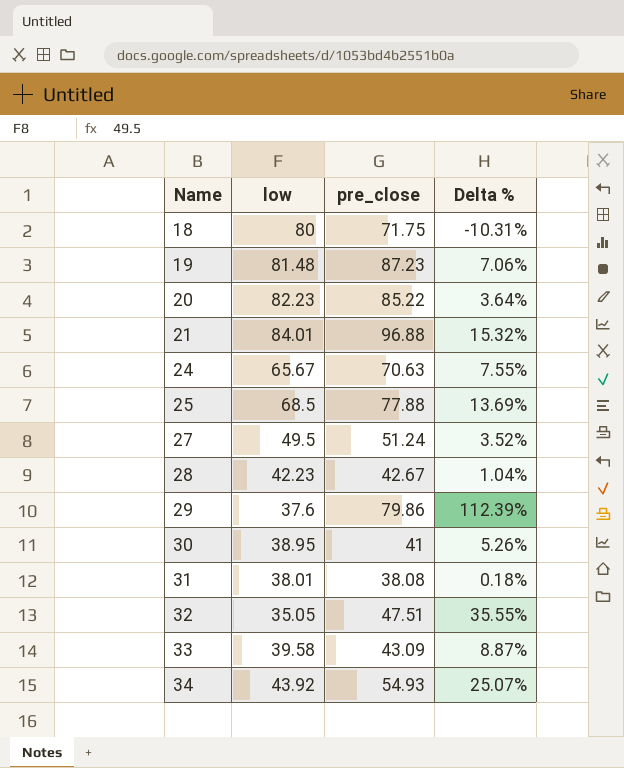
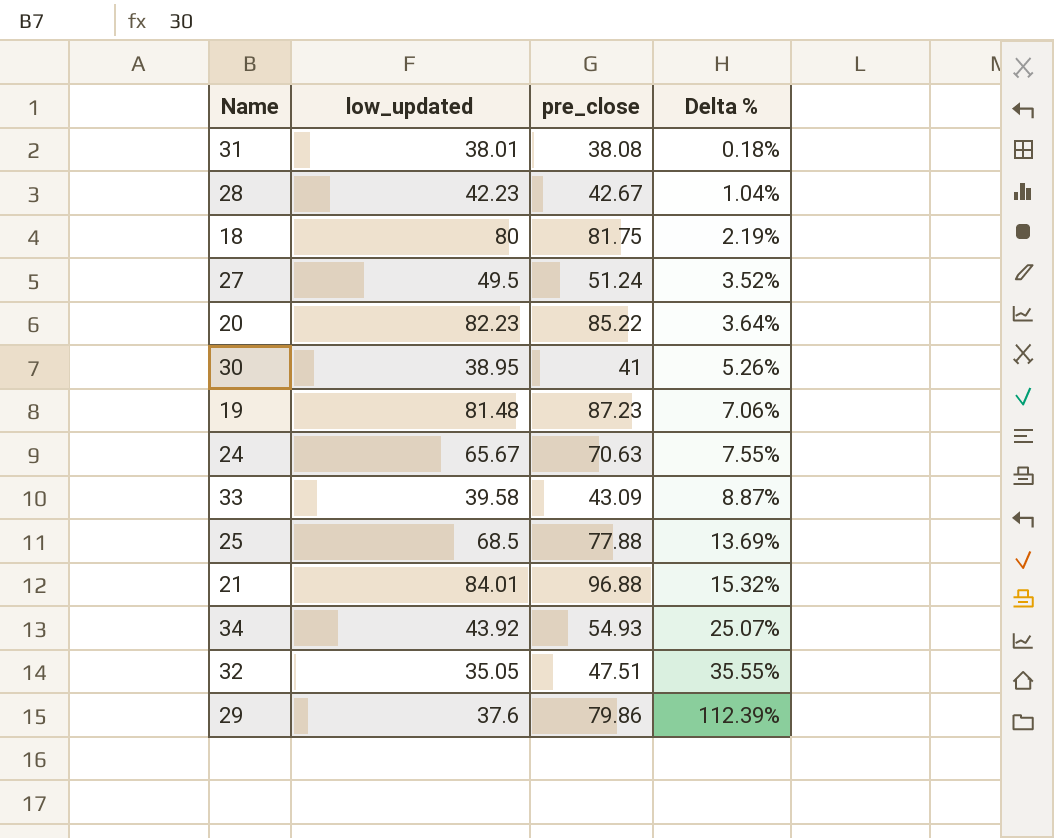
row order: Name ascending -> Delta % ascending
column name: low -> low_updated
18 | pre_close: 71.75 -> 81.75
18 | Delta %: -10.31% -> 2.19%

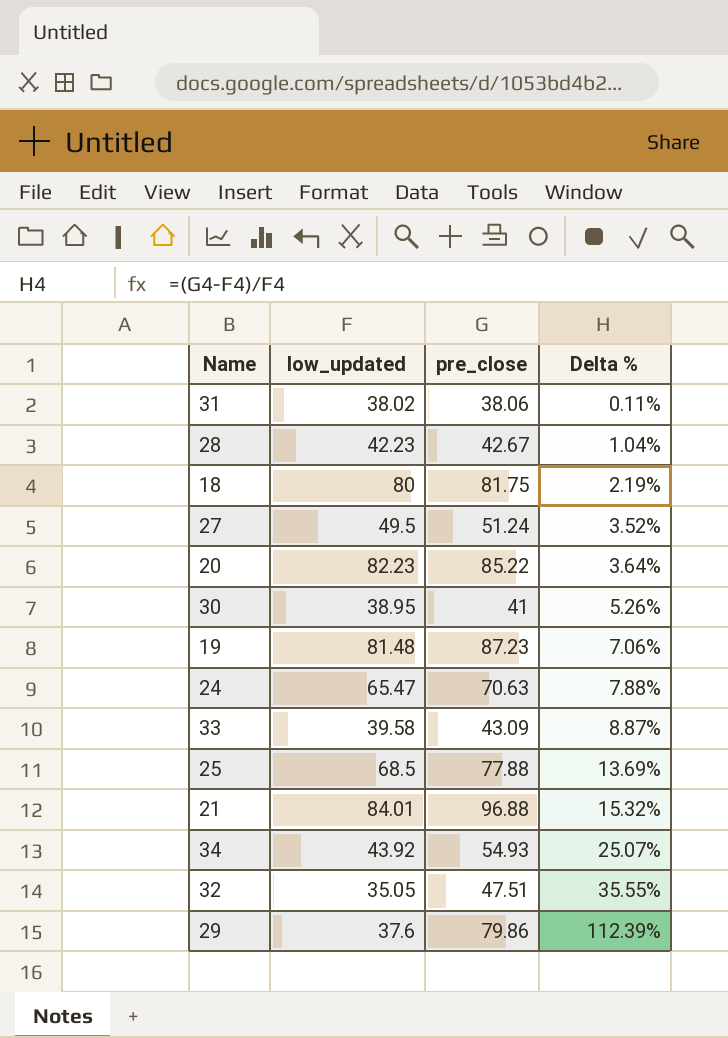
31 | low_updated: 38.01 -> 38.02
31 | pre_close: 38.08 -> 38.06
31 | Delta %: 0.18% -> 0.11%
24 | low_updated: 65.67 -> 65.47
24 | Delta %: 7.55% -> 7.88%

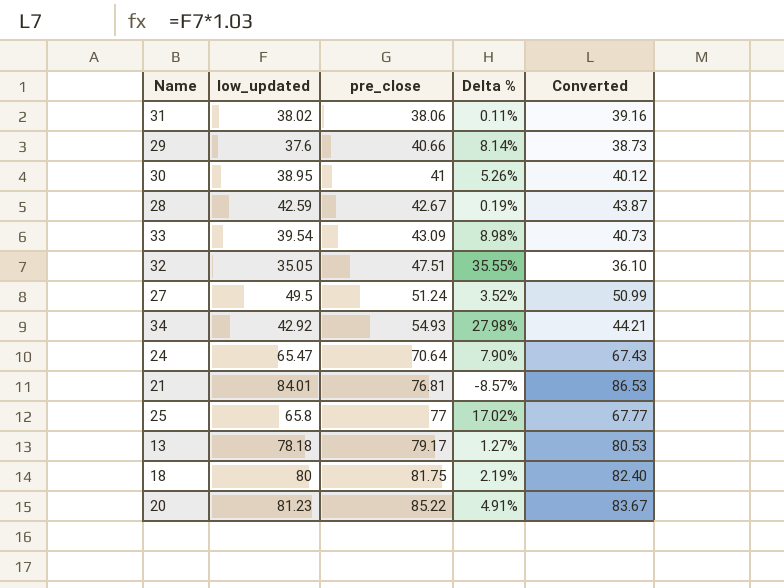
row order: Delta % ascending -> pre_close ascending
column Converted | formula: none -> [low_updated] * 1.03
row 19: 81.48 | 87.23 | 7.06% -> none
29 | pre_close: 79.86 -> 40.66
29 | Delta %: 112.39% -> 8.14%
28 | low_updated: 42.23 -> 42.59
28 | Delta %: 1.04% -> 0.19%
33 | low_updated: 39.58 -> 39.54
33 | Delta %: 8.87% -> 8.98%
34 | low_updated: 43.92 -> 42.92
34 | Delta %: 25.07% -> 27.98%
24 | pre_close: 70.63 -> 70.64
24 | Delta %: 7.88% -> 7.90%
21 | pre_close: 96.88 -> 76.81
21 | Delta %: 15.32% -> -8.57%
25 | low_updated: 68.5 -> 65.8
25 | pre_close: 77.88 -> 77
25 | Delta %: 13.69% -> 17.02%
row 13: none -> 78.18 | 79.17 | 1.27% | 80.53
20 | low_updated: 82.23 -> 81.23
20 | Delta %: 3.64% -> 4.91%

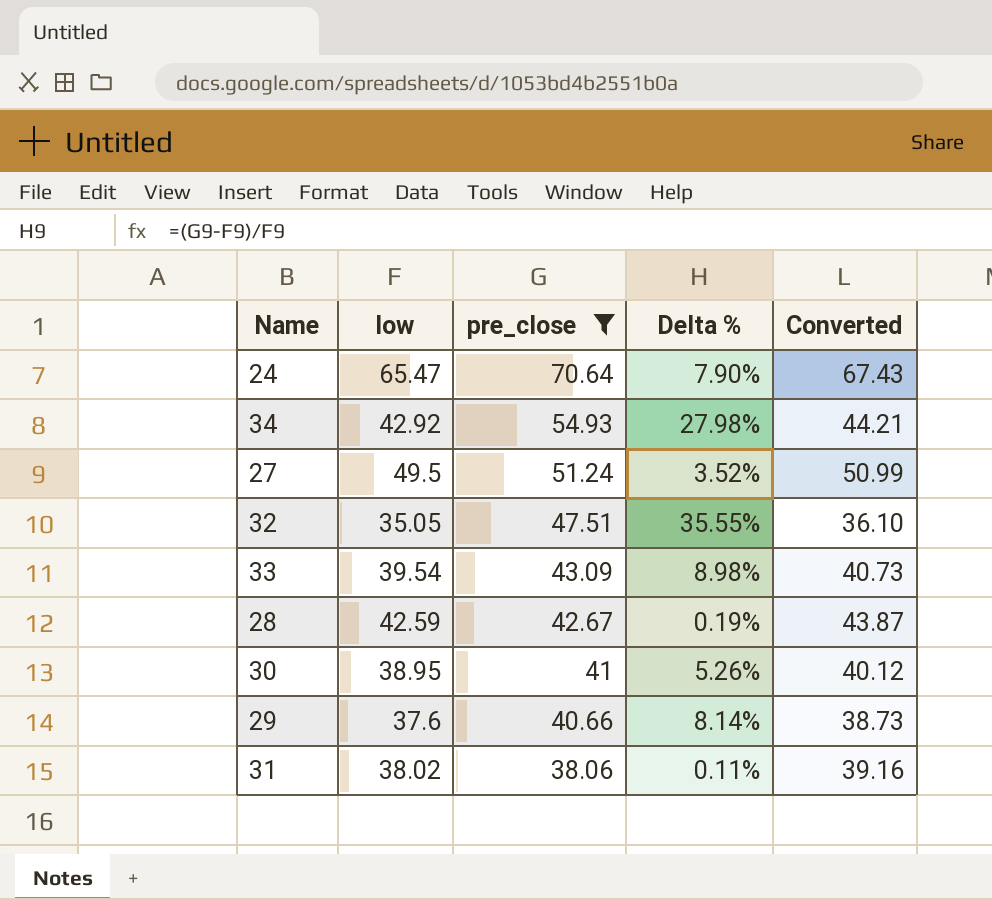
filter: none -> pre_close <= 70.64
row order: pre_close ascending -> pre_close descending
column name: low_updated -> low

